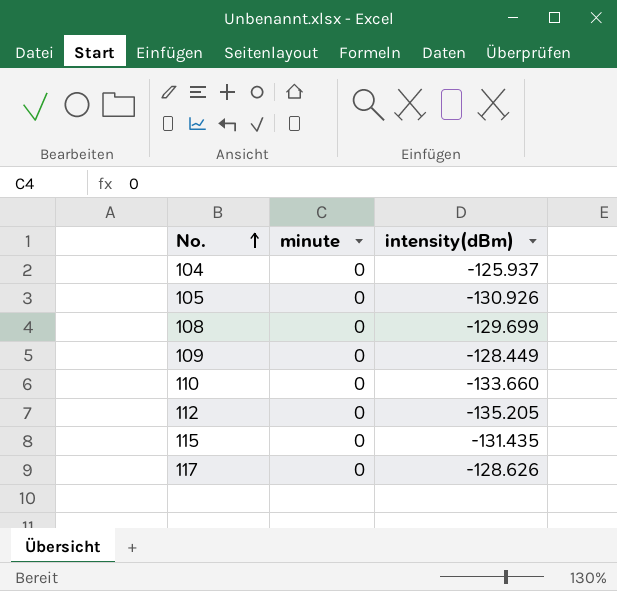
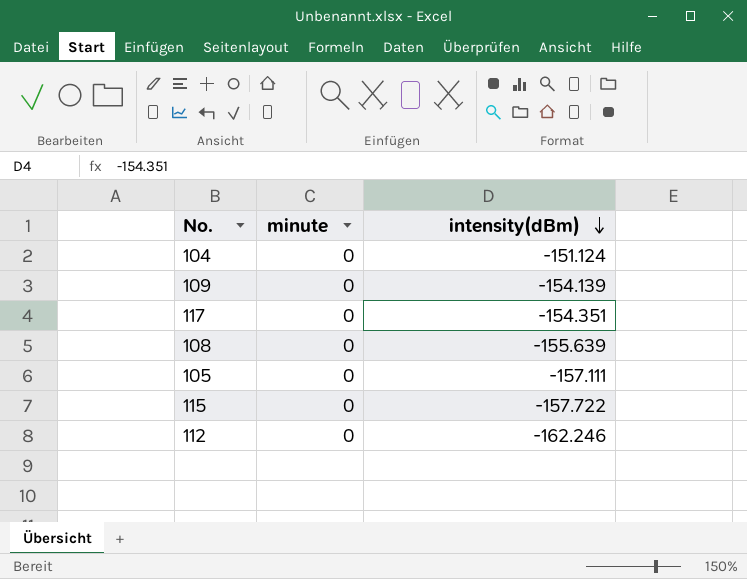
row order: No. ascending -> intensity(dBm) descending
row 110: 0 | -133.660 -> none
104 | intensity(dBm): -125.937 -> -151.124
109 | intensity(dBm): -128.449 -> -154.139
117 | intensity(dBm): -128.626 -> -154.351
108 | intensity(dBm): -129.699 -> -155.639
105 | intensity(dBm): -130.926 -> -157.111
115 | intensity(dBm): -131.435 -> -157.722
112 | intensity(dBm): -135.205 -> -162.246

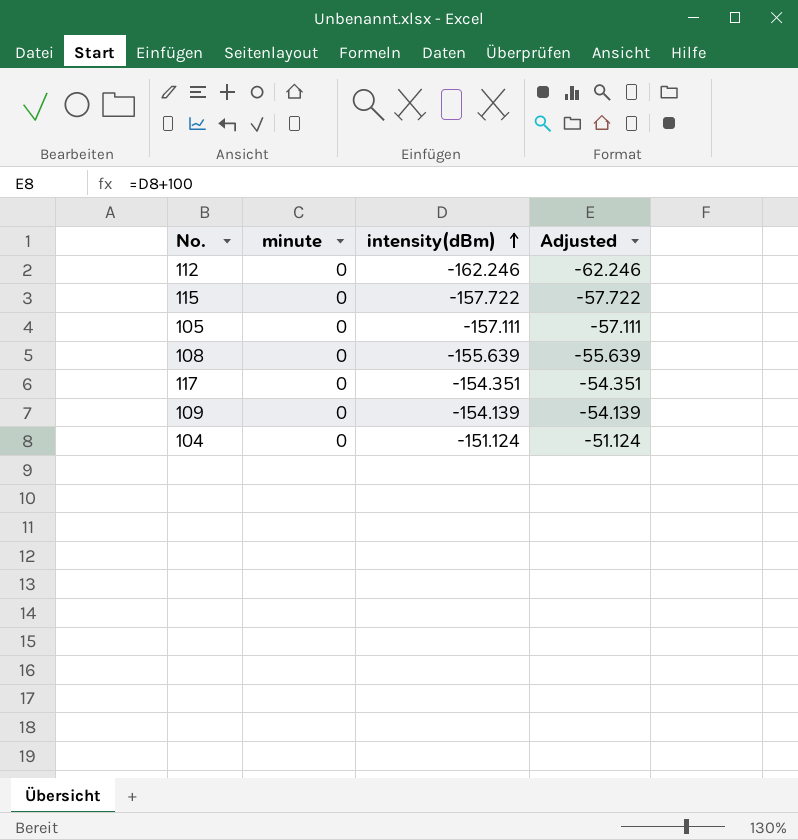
row order: intensity(dBm) descending -> intensity(dBm) ascending
column Adjusted | formula: none -> [intensity(dBm)] + 100

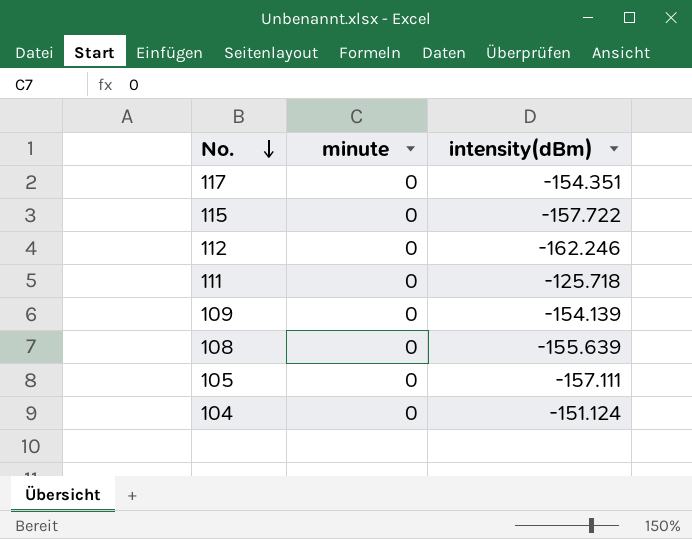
row order: intensity(dBm) ascending -> No. descending
column Adjusted | formula: [intensity(dBm)] + 100 -> none
row 111: none -> 0 | -125.718

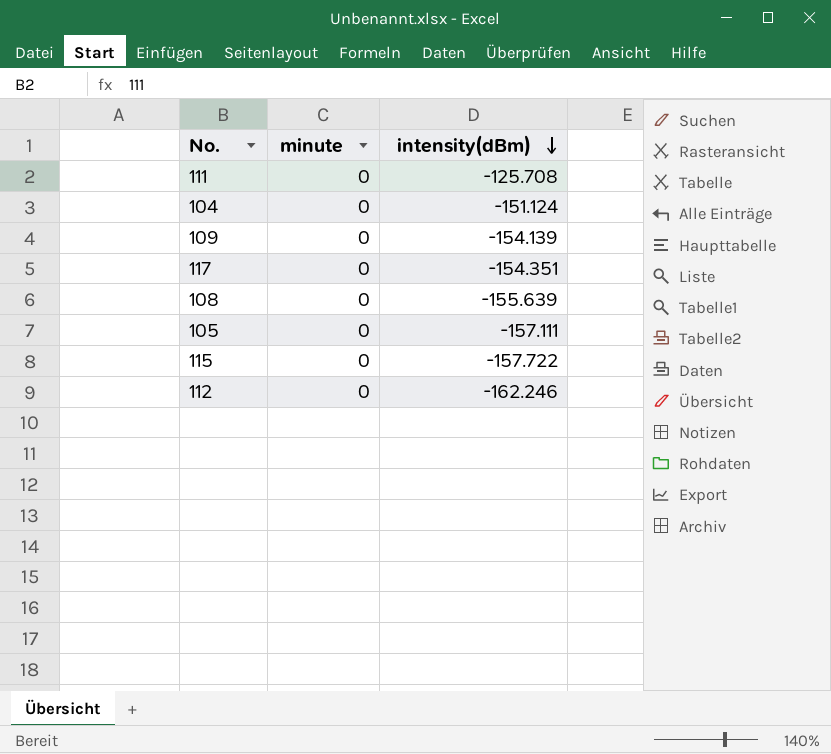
row order: No. descending -> intensity(dBm) descending
111 | intensity(dBm): -125.718 -> -125.708

